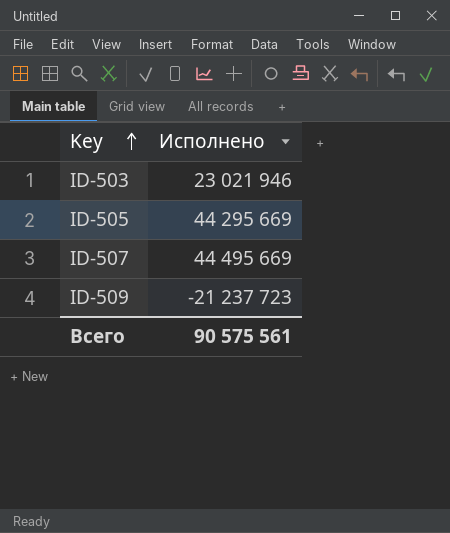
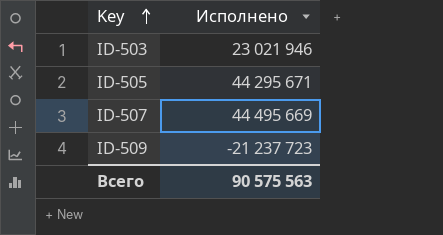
ID-505 | Исполнено: 44 295 669 -> 44 295 671
Всего | Исполнено: 90 575 561 -> 90 575 563

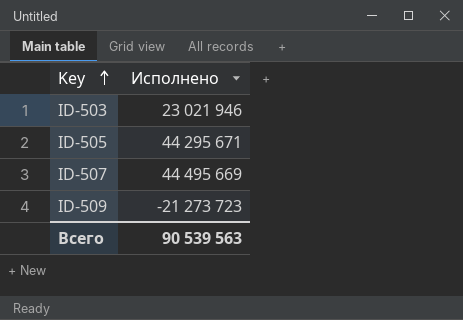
ID-509 | Исполнено: -21 237 723 -> -21 273 723
Всего | Исполнено: 90 575 563 -> 90 539 563

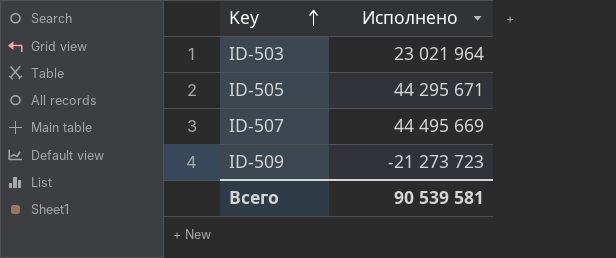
ID-503 | Исполнено: 23 021 946 -> 23 021 964
Всего | Исполнено: 90 539 563 -> 90 539 581

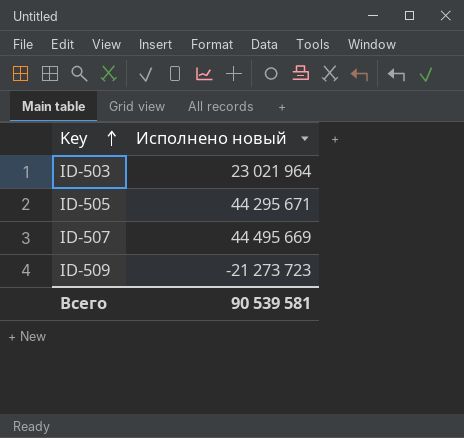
column name: Исполнено -> Исполнено новый

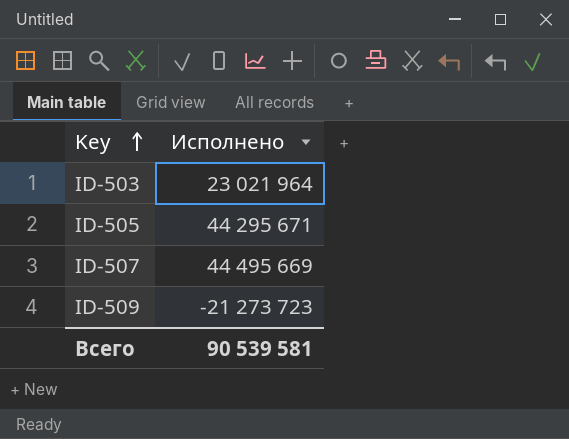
column name: Исполнено новый -> Исполнено

